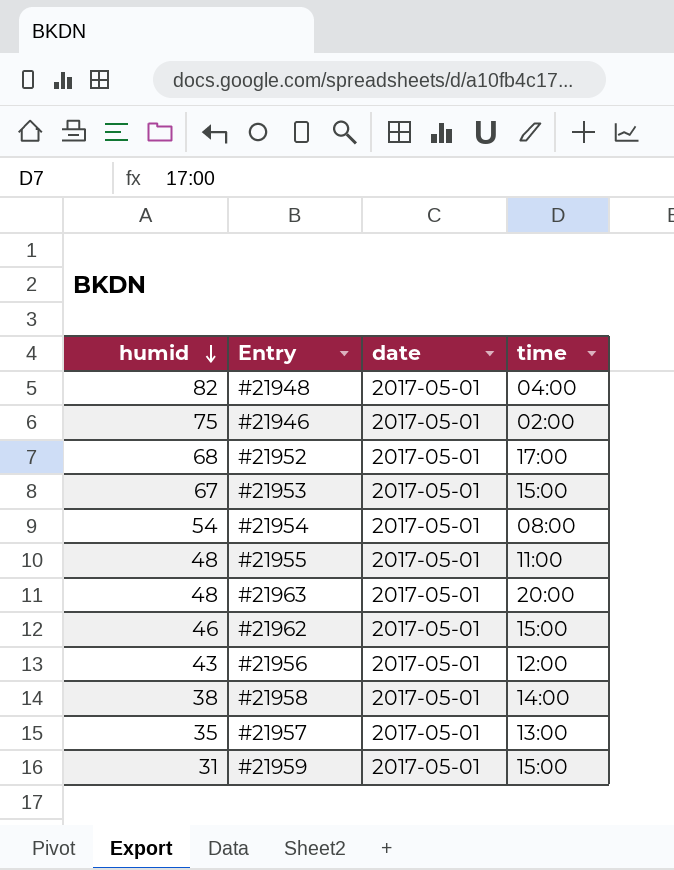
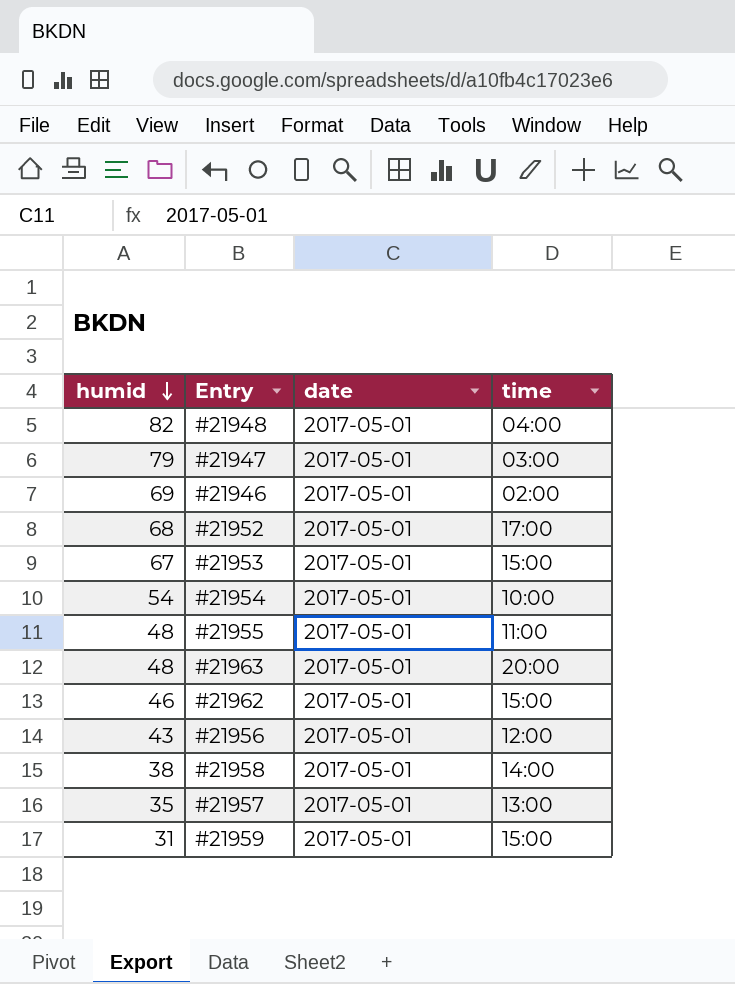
row #21947: none -> 79 | 2017-05-01 | 03:00
#21946 | humid: 75 -> 69
#21954 | time: 08:00 -> 10:00

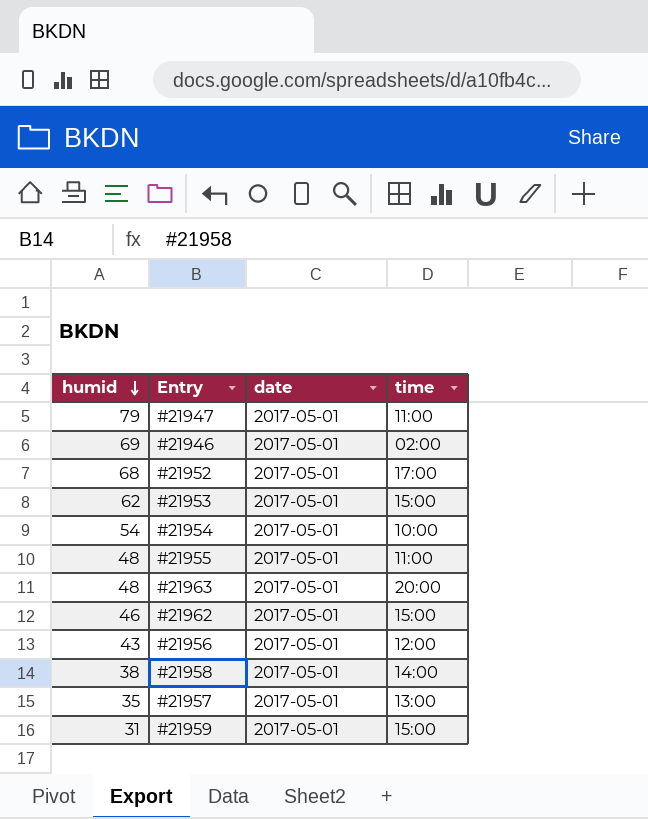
row #21948: 82 | 2017-05-01 | 04:00 -> none
#21947 | time: 03:00 -> 11:00
#21953 | humid: 67 -> 62

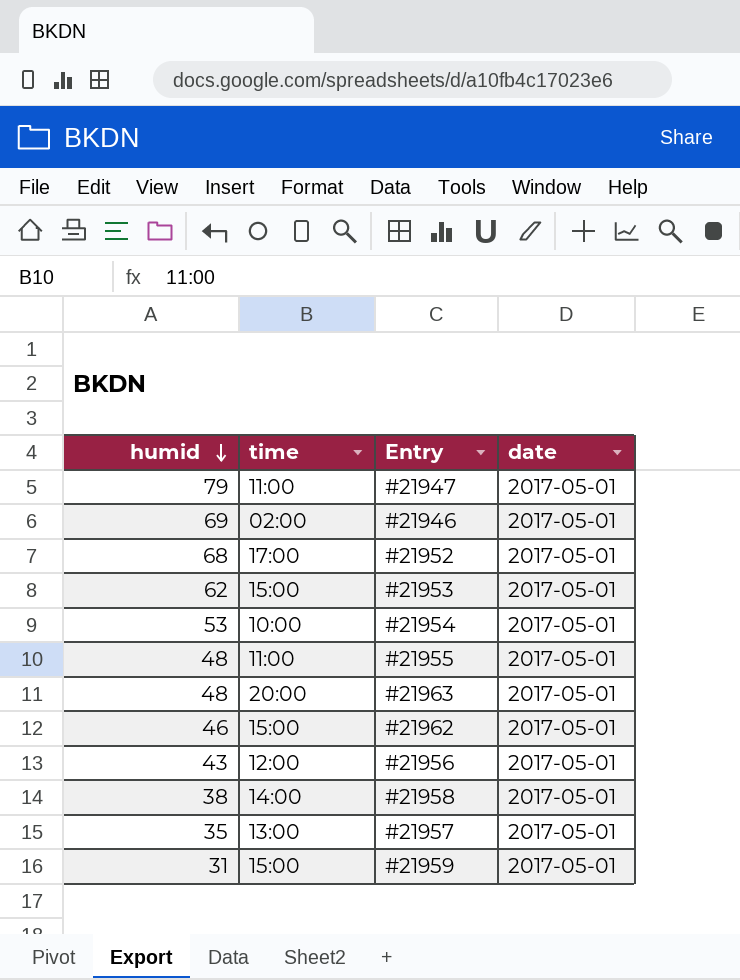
column time | position: 4 -> 2
#21954 | humid: 54 -> 53

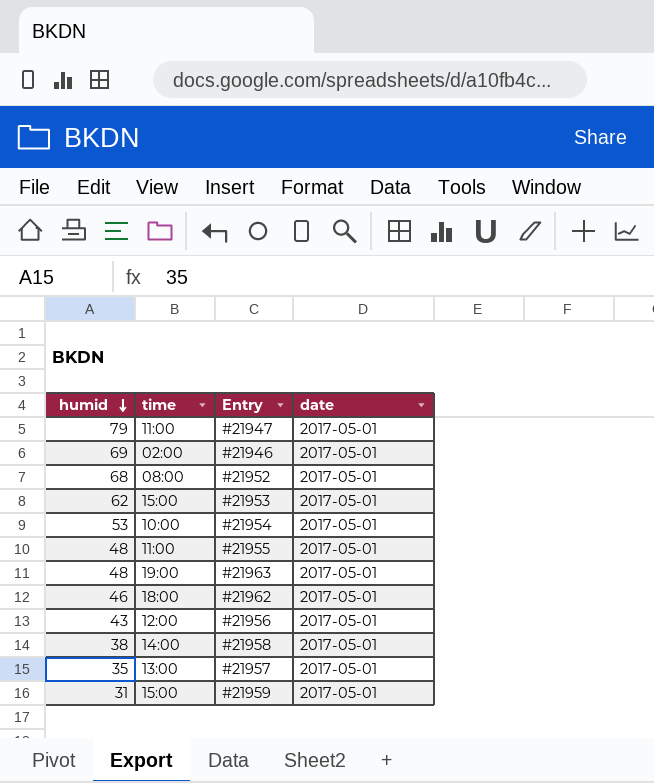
#21952 | time: 17:00 -> 08:00
#21963 | time: 20:00 -> 19:00
#21962 | time: 15:00 -> 18:00

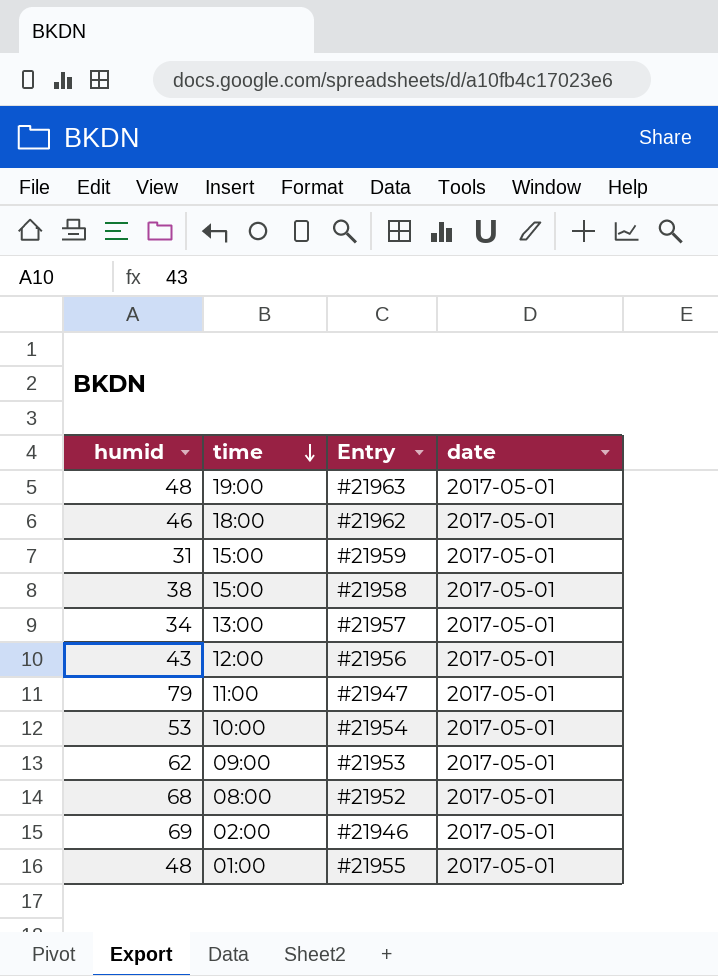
row order: humid descending -> time descending
#21958 | time: 14:00 -> 15:00
#21957 | humid: 35 -> 34
#21953 | time: 15:00 -> 09:00
#21955 | time: 11:00 -> 01:00

